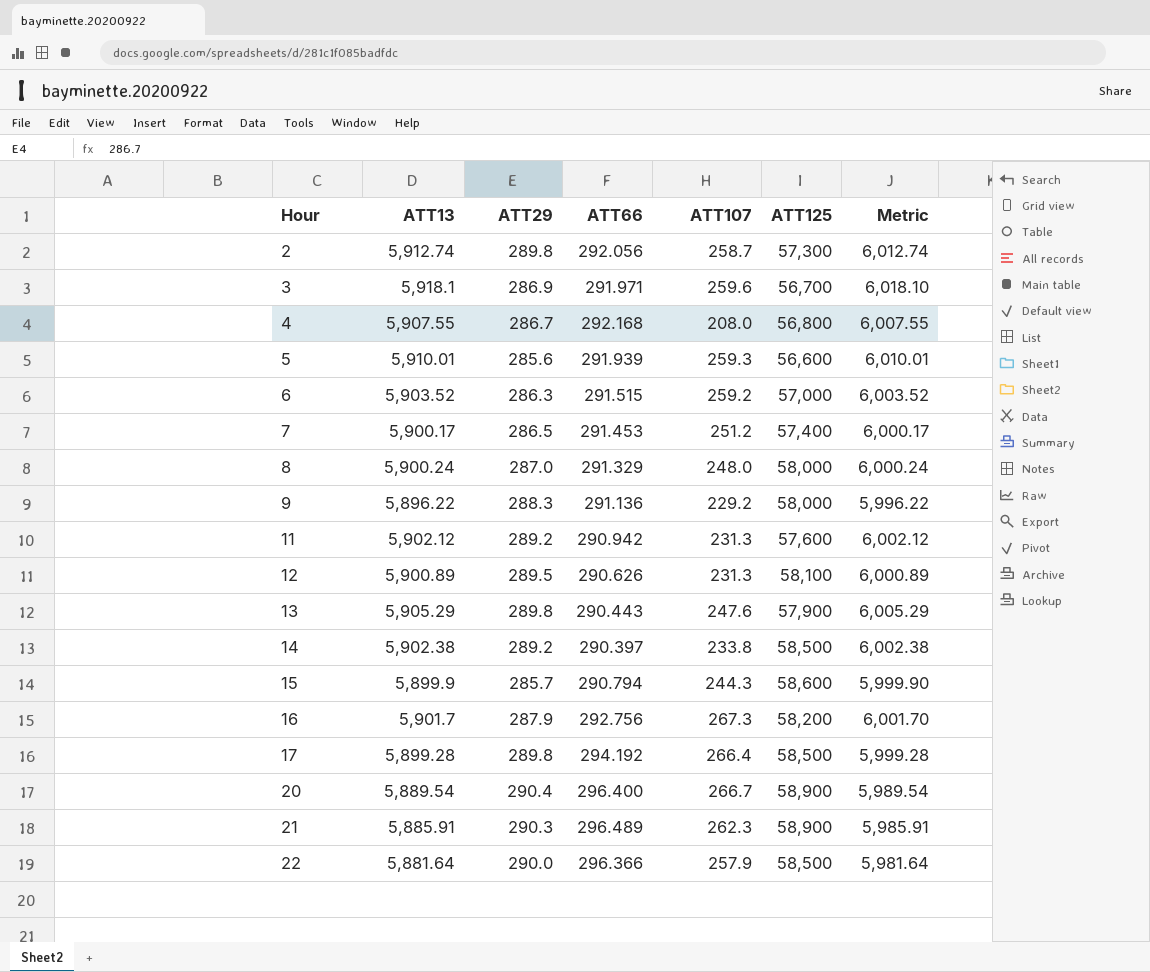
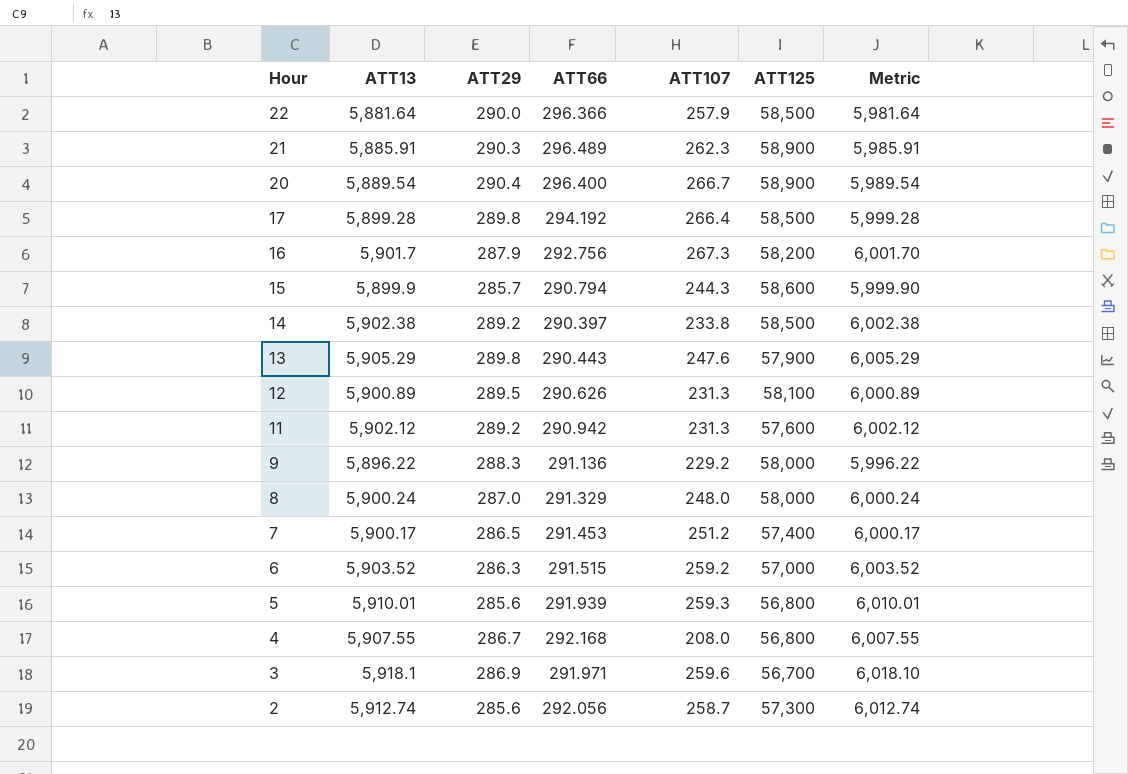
row order: Hour ascending -> Hour descending
5 | ATT125: 56,600 -> 56,800
2 | ATT29: 289.8 -> 285.6

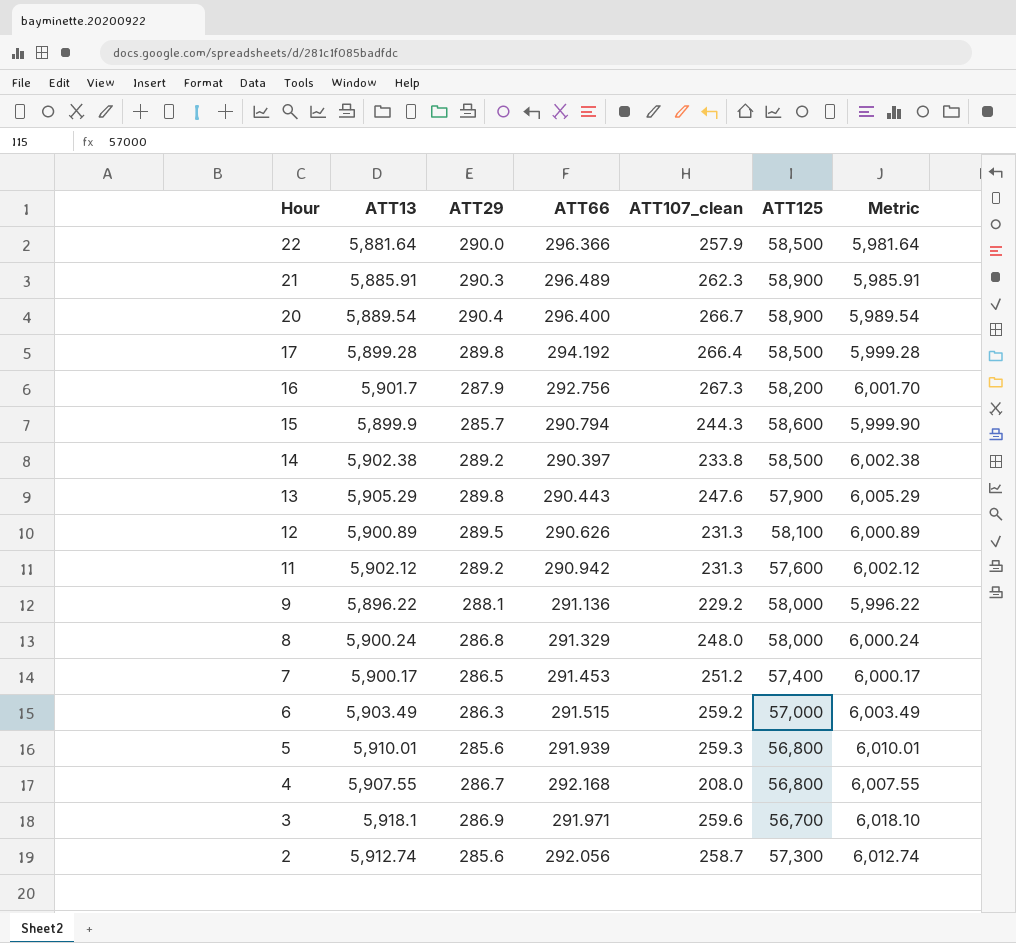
column name: ATT107 -> ATT107_clean
9 | ATT29: 288.3 -> 288.1
8 | ATT29: 287.0 -> 286.8
6 | ATT13: 5,903.52 -> 5,903.49
6 | Metric: 6,003.52 -> 6,003.49

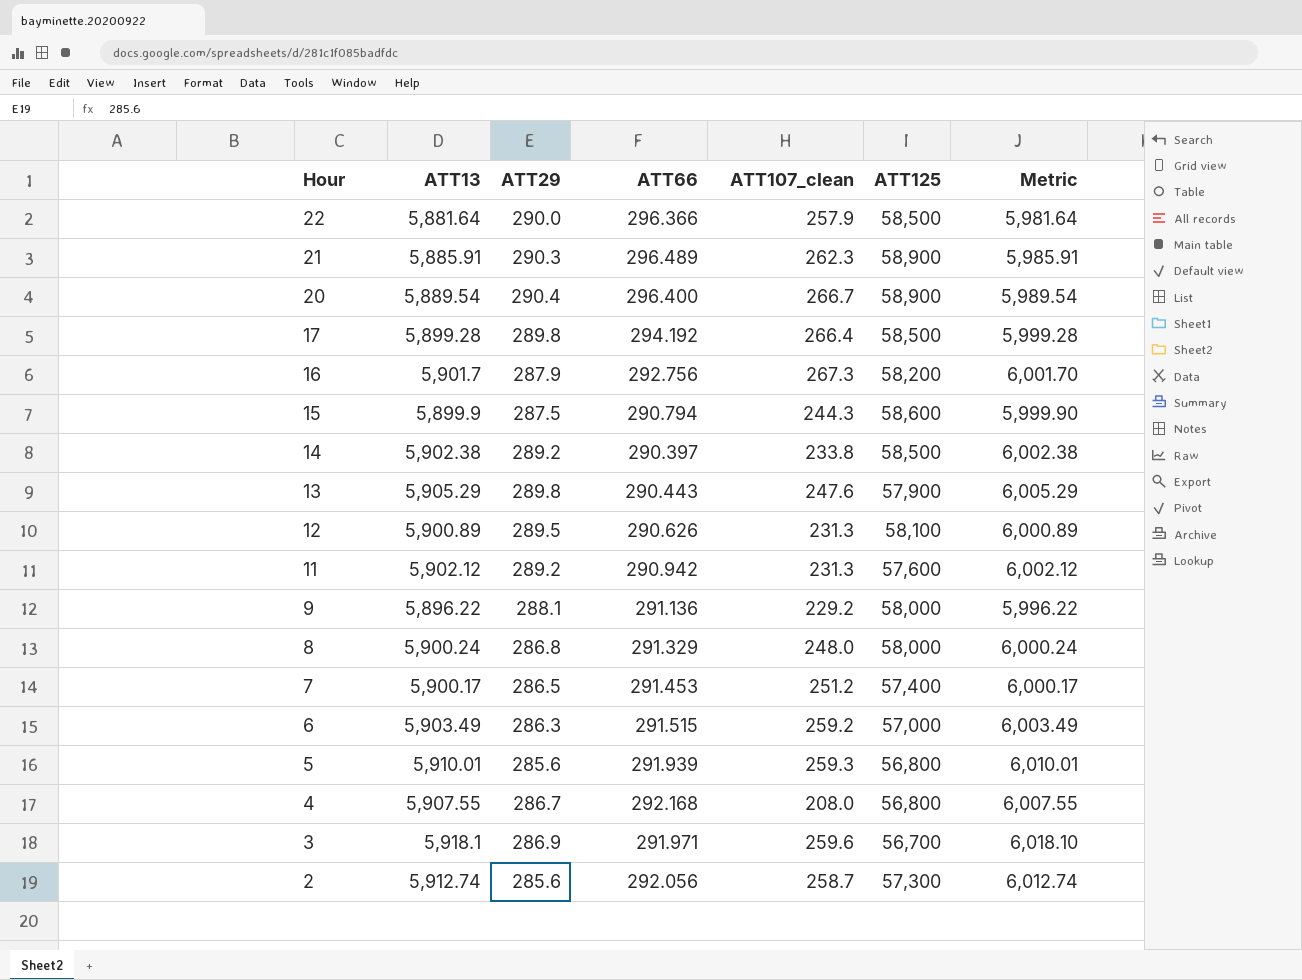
15 | ATT29: 285.7 -> 287.5

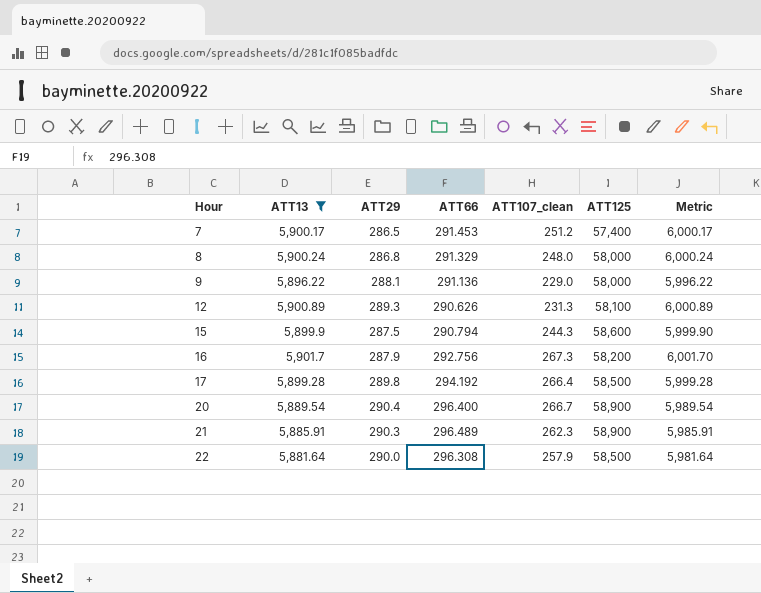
filter: none -> ATT13 <= 5,901.7
row order: Hour descending -> Hour ascending
9 | ATT107_clean: 229.2 -> 229.0
12 | ATT29: 289.5 -> 289.3
22 | ATT66: 296.366 -> 296.308

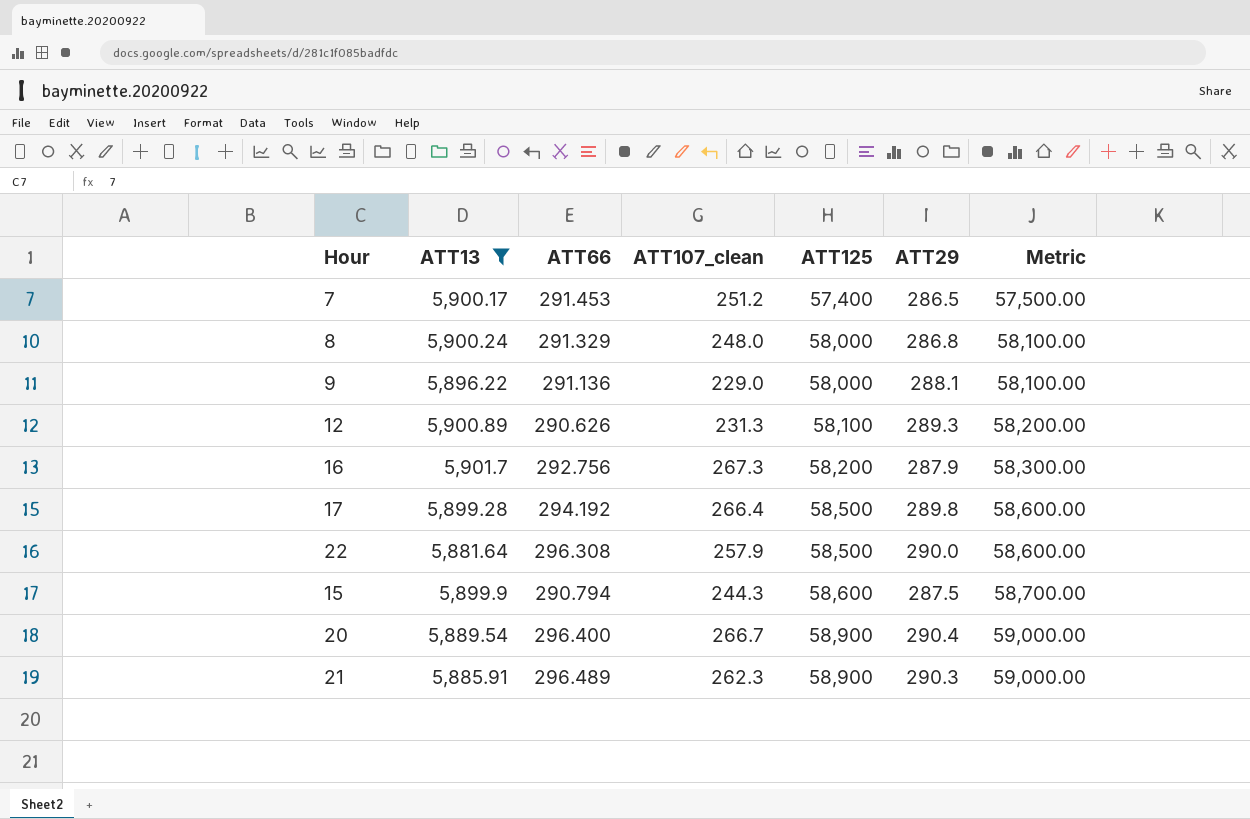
row order: Hour ascending -> ATT125 ascending
column ATT29 | position: 3 -> 6
column Metric | formula: [ATT13] + 100 -> [ATT125] + 100

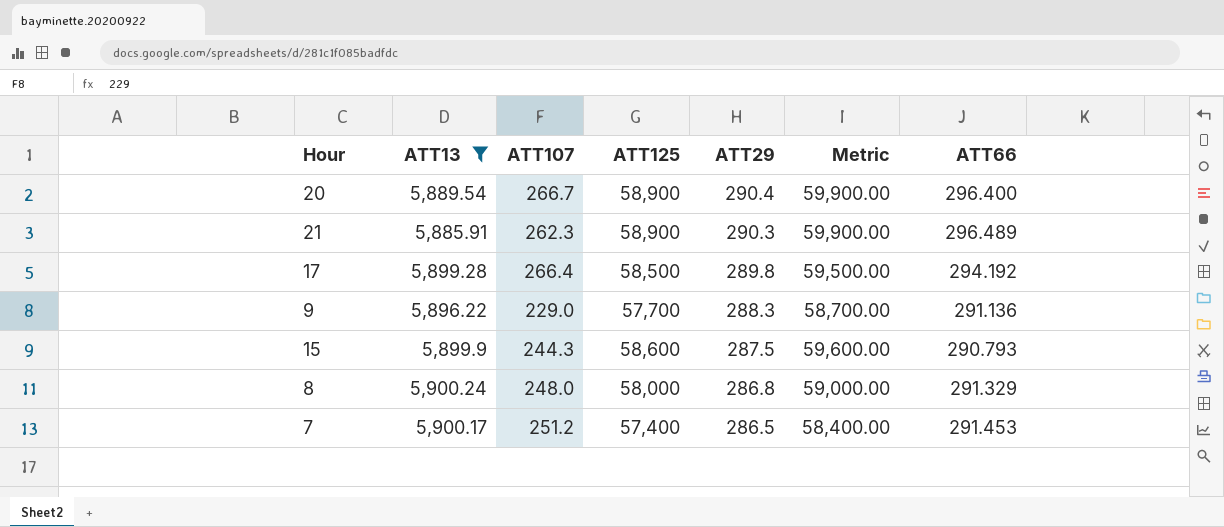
row order: ATT125 ascending -> ATT29 descending
column name: ATT107_clean -> ATT107
column Metric | formula: [ATT125] + 100 -> [ATT125] + 1000
column ATT66 | position: 3 -> 7
row 12: 5,900.89 | 290.626 | 231.3 | 58,100 | 289.3 | 58,200.00 -> none
row 16: 5,901.7 | 292.756 | 267.3 | 58,200 | 287.9 | 58,300.00 -> none
row 22: 5,881.64 | 296.308 | 257.9 | 58,500 | 290.0 | 58,600.00 -> none
9 | ATT125: 58,000 -> 57,700
9 | ATT29: 288.1 -> 288.3
15 | ATT66: 290.794 -> 290.793

